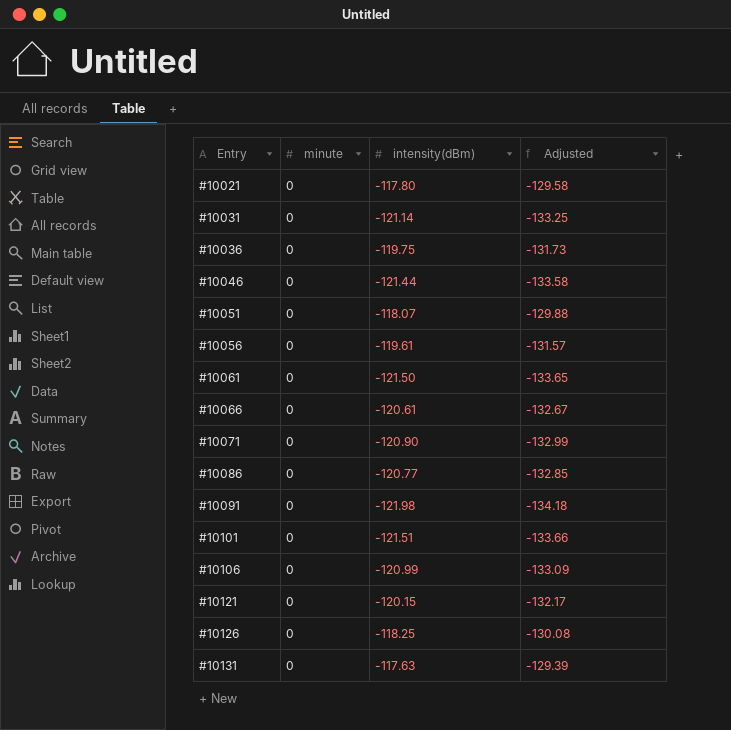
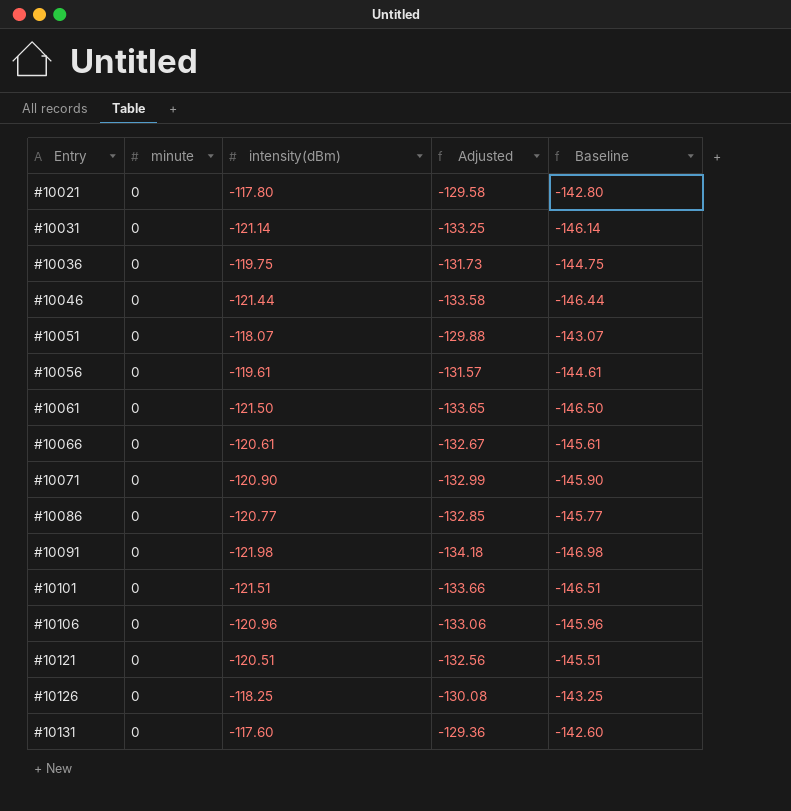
column Baseline | formula: none -> [intensity(dBm)] - 25
#10106 | intensity(dBm): -120.99 -> -120.96
#10106 | Adjusted: -133.09 -> -133.06
#10121 | intensity(dBm): -120.15 -> -120.51
#10121 | Adjusted: -132.17 -> -132.56
#10131 | intensity(dBm): -117.63 -> -117.60
#10131 | Adjusted: -129.39 -> -129.36

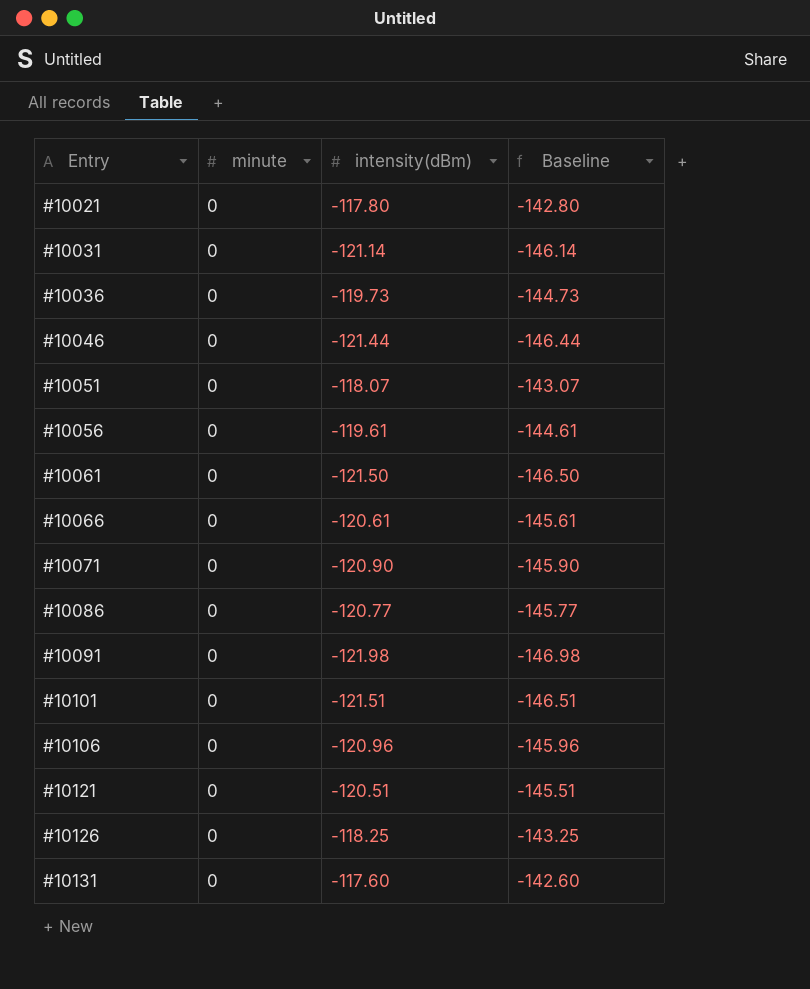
column Adjusted | formula: [intensity(dBm)] * 1.1 -> none
#10036 | intensity(dBm): -119.75 -> -119.73
#10036 | Baseline: -144.75 -> -144.73

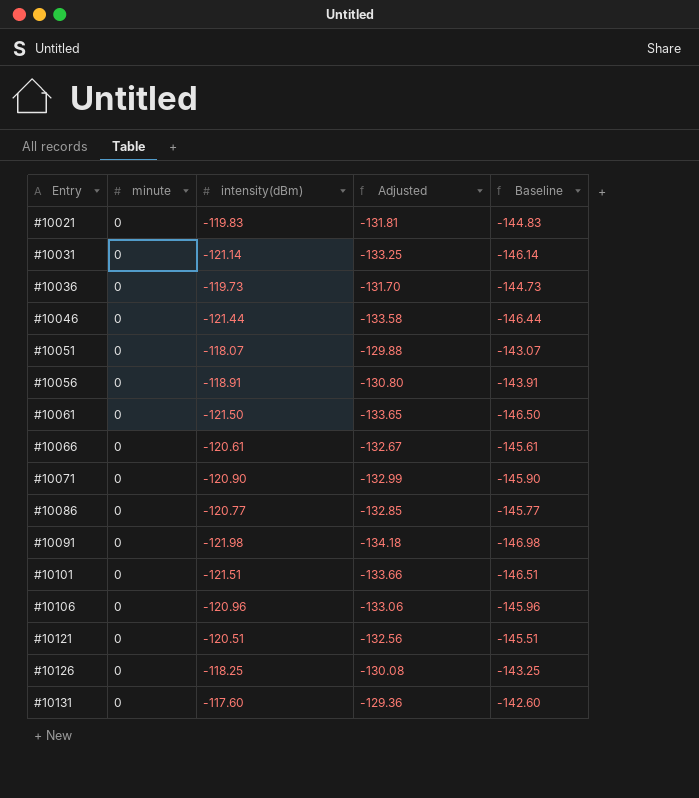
column Adjusted | formula: none -> [intensity(dBm)] * 1.1
#10021 | intensity(dBm): -117.80 -> -119.83
#10021 | Baseline: -142.80 -> -144.83
#10056 | intensity(dBm): -119.61 -> -118.91
#10056 | Baseline: -144.61 -> -143.91

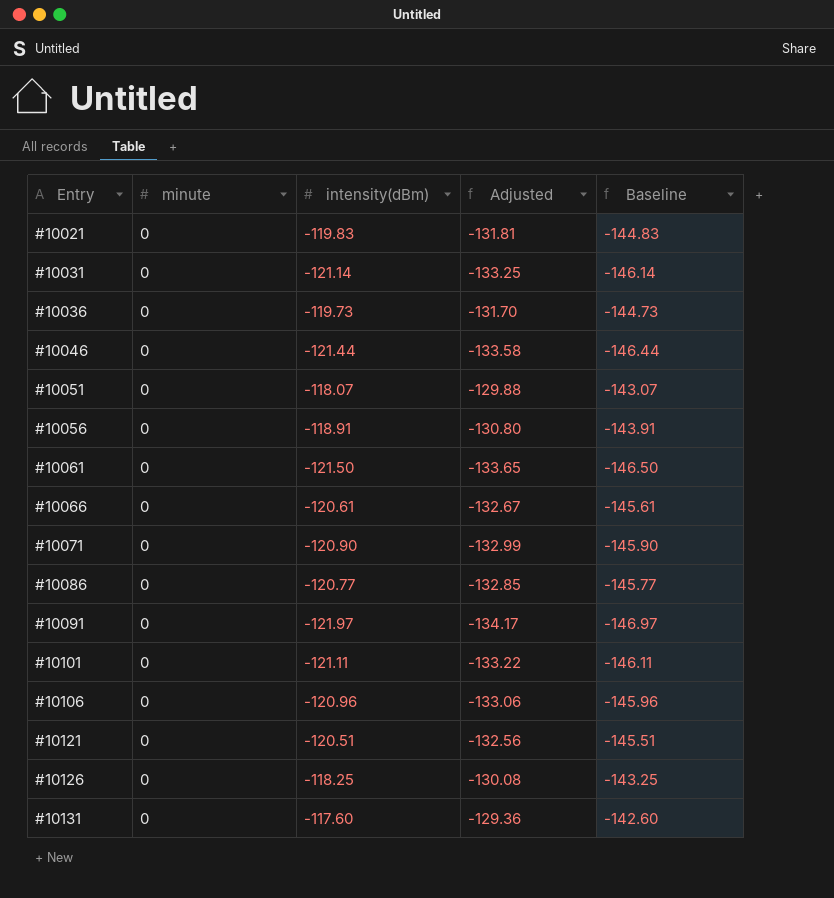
#10091 | intensity(dBm): -121.98 -> -121.97
#10091 | Adjusted: -134.18 -> -134.17
#10091 | Baseline: -146.98 -> -146.97
#10101 | intensity(dBm): -121.51 -> -121.11
#10101 | Adjusted: -133.66 -> -133.22
#10101 | Baseline: -146.51 -> -146.11

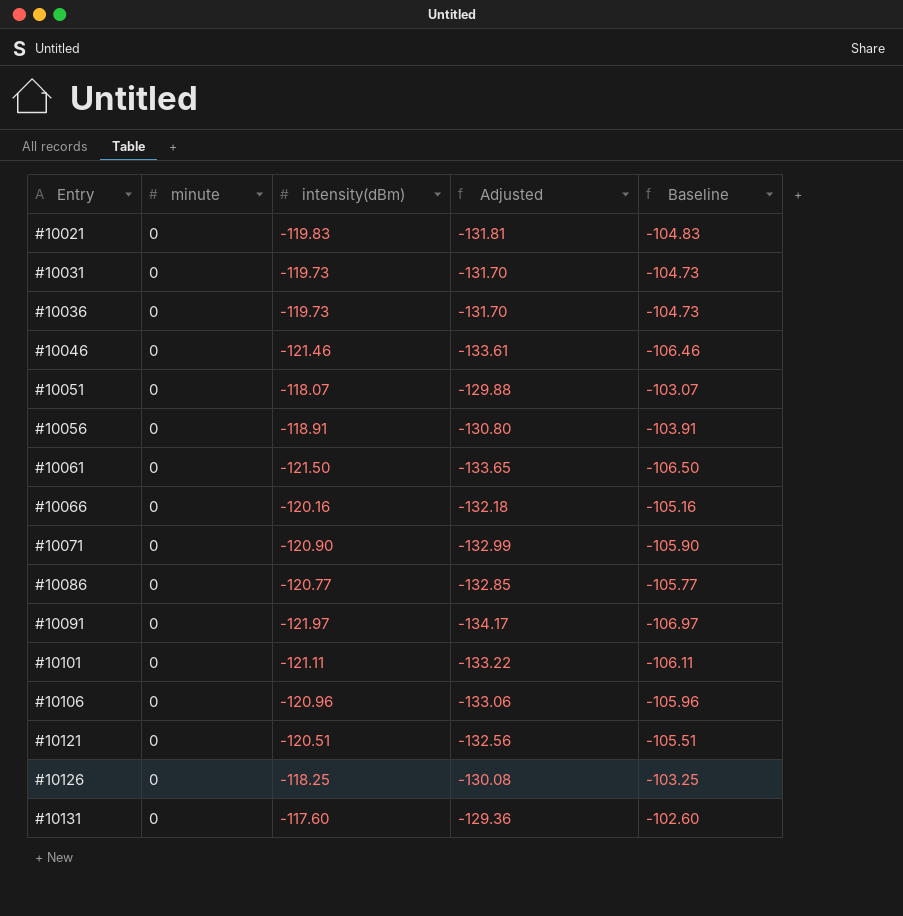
column Baseline | formula: [intensity(dBm)] - 25 -> [intensity(dBm)] + 15
#10031 | intensity(dBm): -121.14 -> -119.73
#10031 | Adjusted: -133.25 -> -131.70
#10046 | intensity(dBm): -121.44 -> -121.46
#10046 | Adjusted: -133.58 -> -133.61
#10066 | intensity(dBm): -120.61 -> -120.16
#10066 | Adjusted: -132.67 -> -132.18

